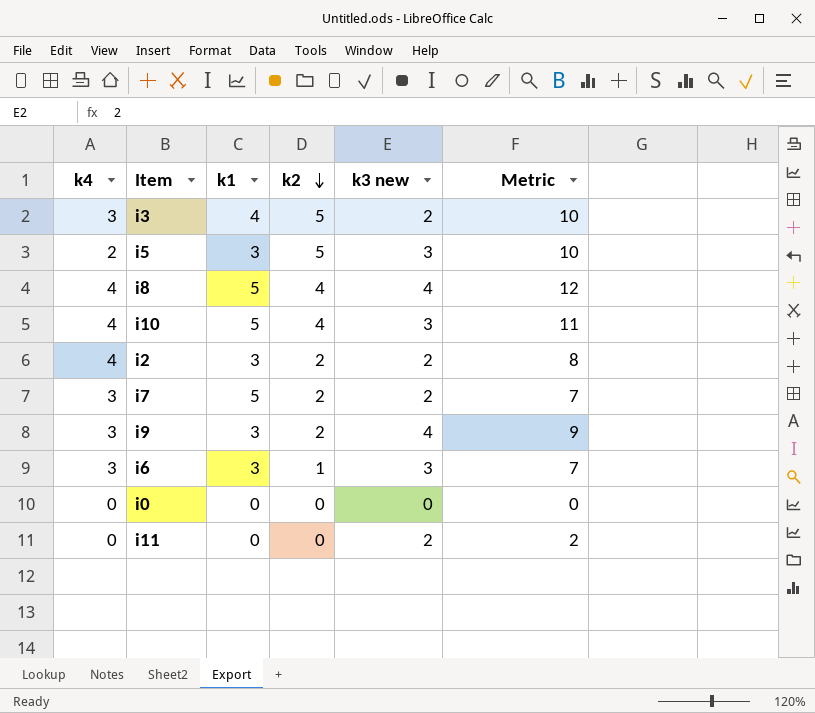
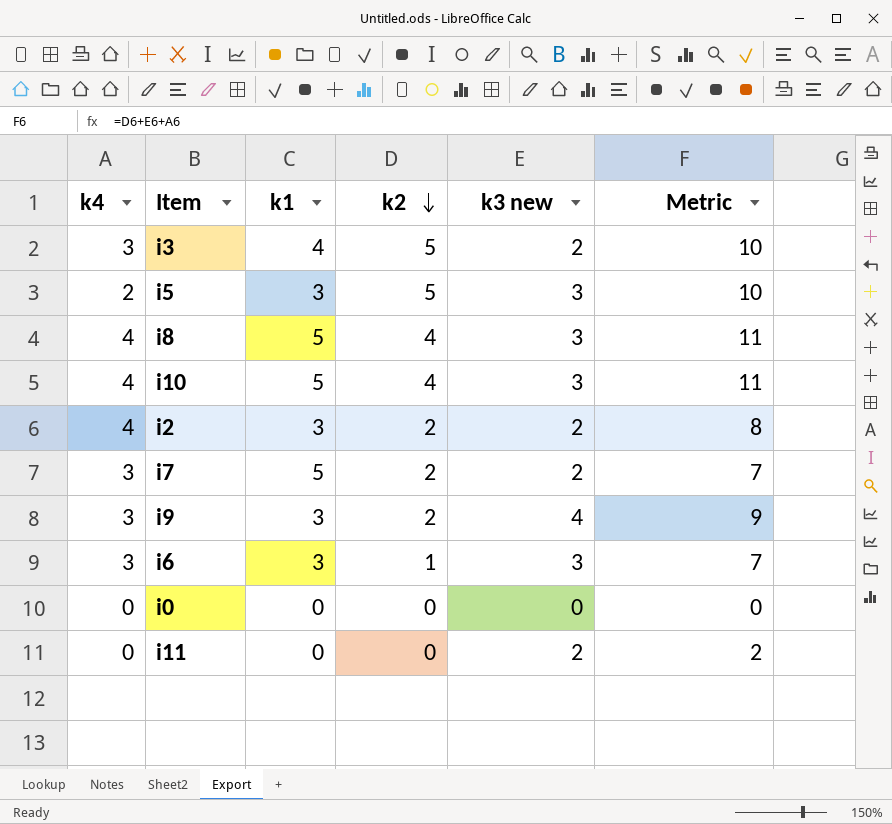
i8 | k3 new: 4 -> 3
i8 | Metric: 12 -> 11

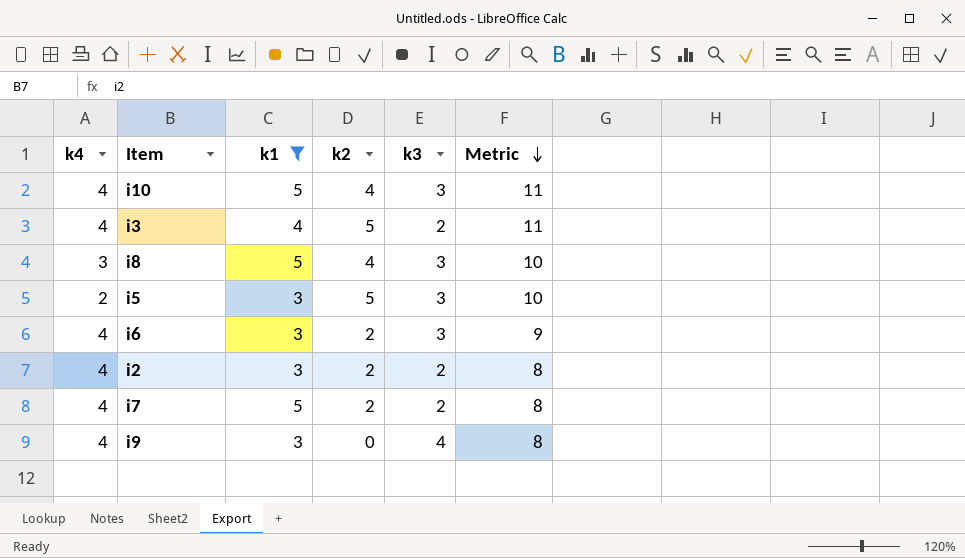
filter: none -> k1 != 0
row order: k2 descending -> Metric descending
column name: k3 new -> k3
i3 | k4: 3 -> 4
i3 | Metric: 10 -> 11
i8 | k4: 4 -> 3
i8 | Metric: 11 -> 10
i6 | k4: 3 -> 4
i6 | k2: 1 -> 2
i6 | Metric: 7 -> 9
i7 | k4: 3 -> 4
i7 | Metric: 7 -> 8
i9 | k4: 3 -> 4
i9 | k2: 2 -> 0
i9 | Metric: 9 -> 8

